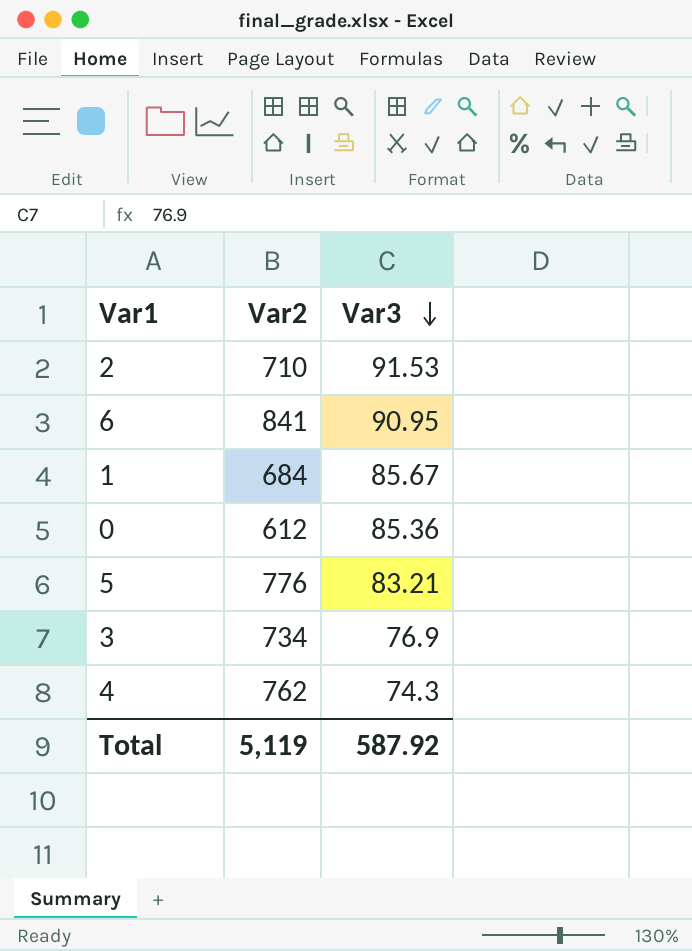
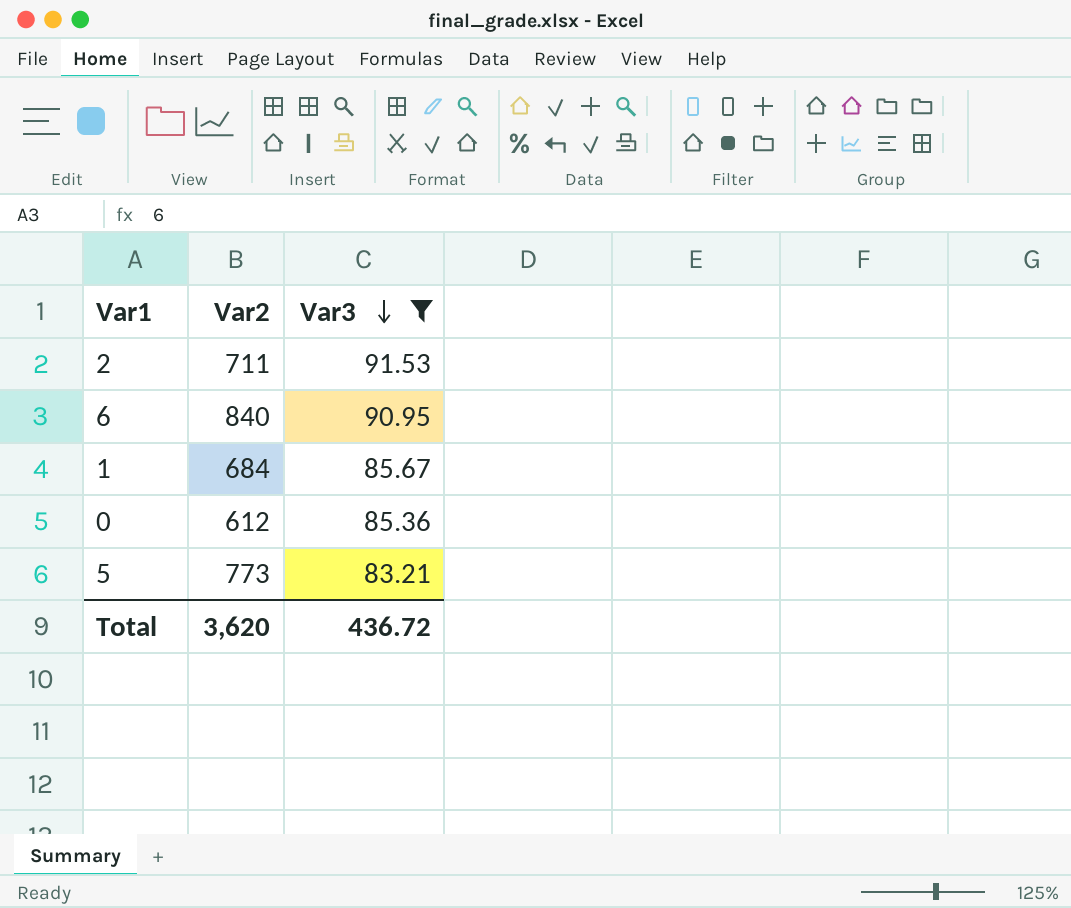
filter: none -> Var3 >= 83.21
2 | Var2: 710 -> 711
6 | Var2: 841 -> 840
5 | Var2: 776 -> 773
Total | Var2: 5,119 -> 3,620
Total | Var3: 587.92 -> 436.72

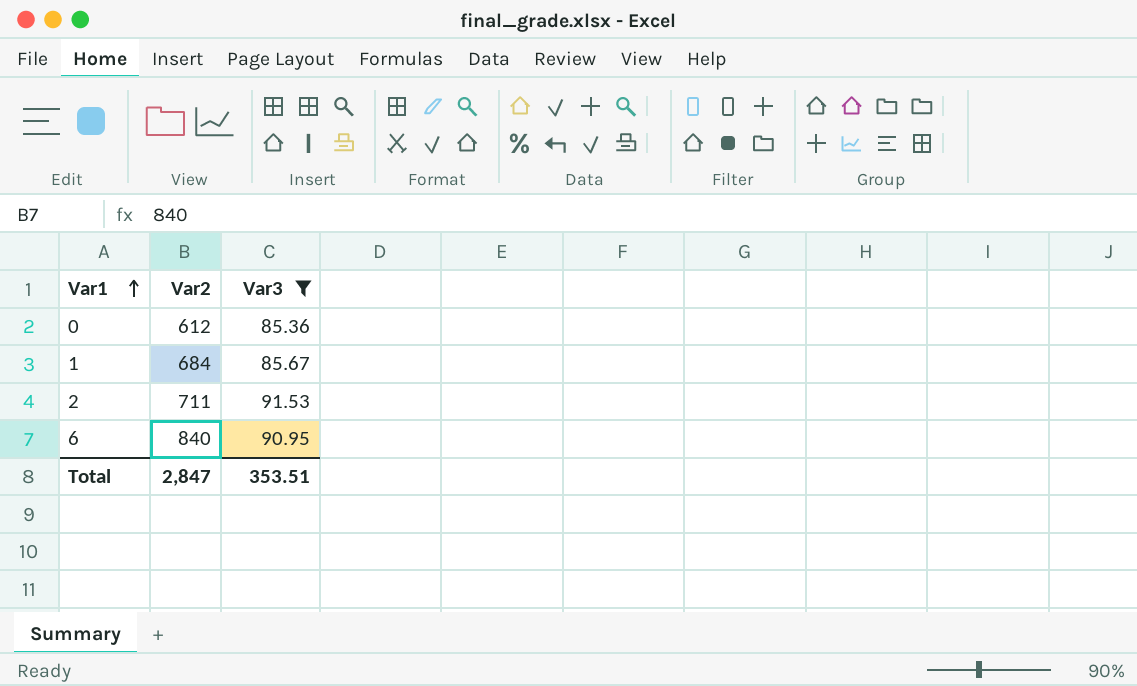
row order: Var3 descending -> Var1 ascending
row 5: 773 | 83.21 -> none
Total | Var2: 3,620 -> 2,847
Total | Var3: 436.72 -> 353.51

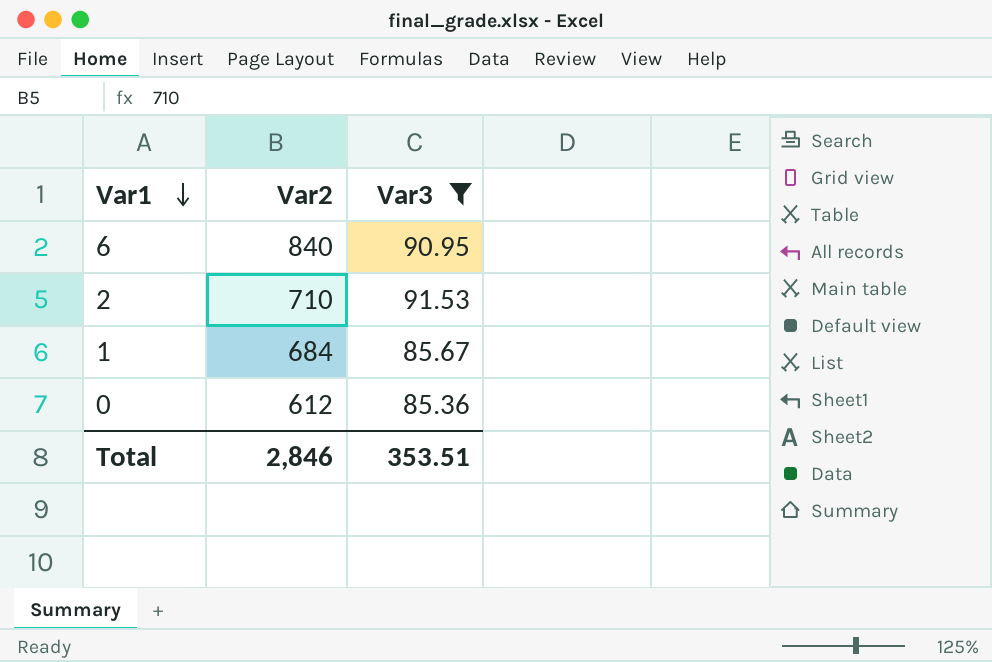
row order: Var1 ascending -> Var1 descending
2 | Var2: 711 -> 710
Total | Var2: 2,847 -> 2,846

